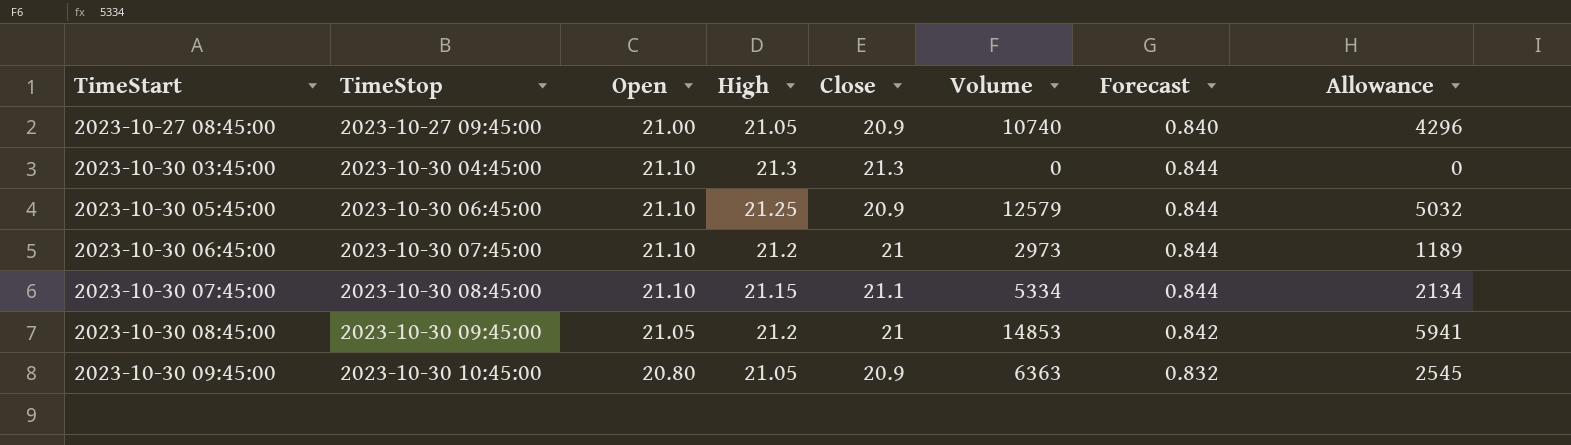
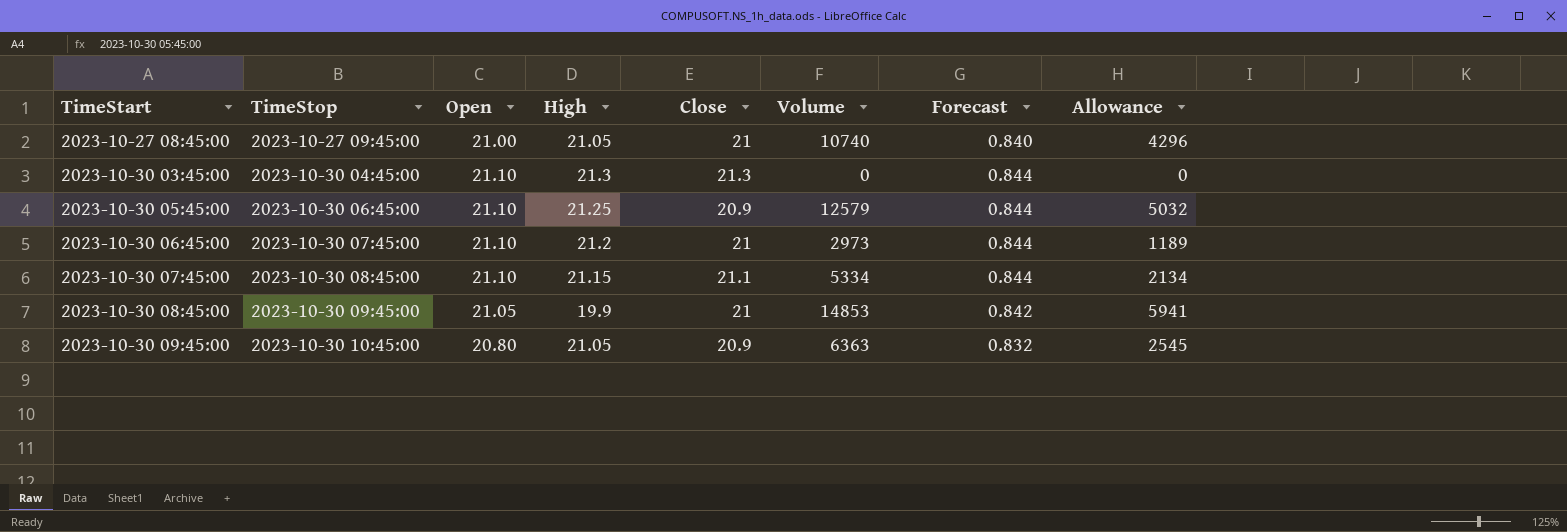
2023-10-27 08:45:00 | Close: 20.9 -> 21
2023-10-30 08:45:00 | High: 21.2 -> 19.9

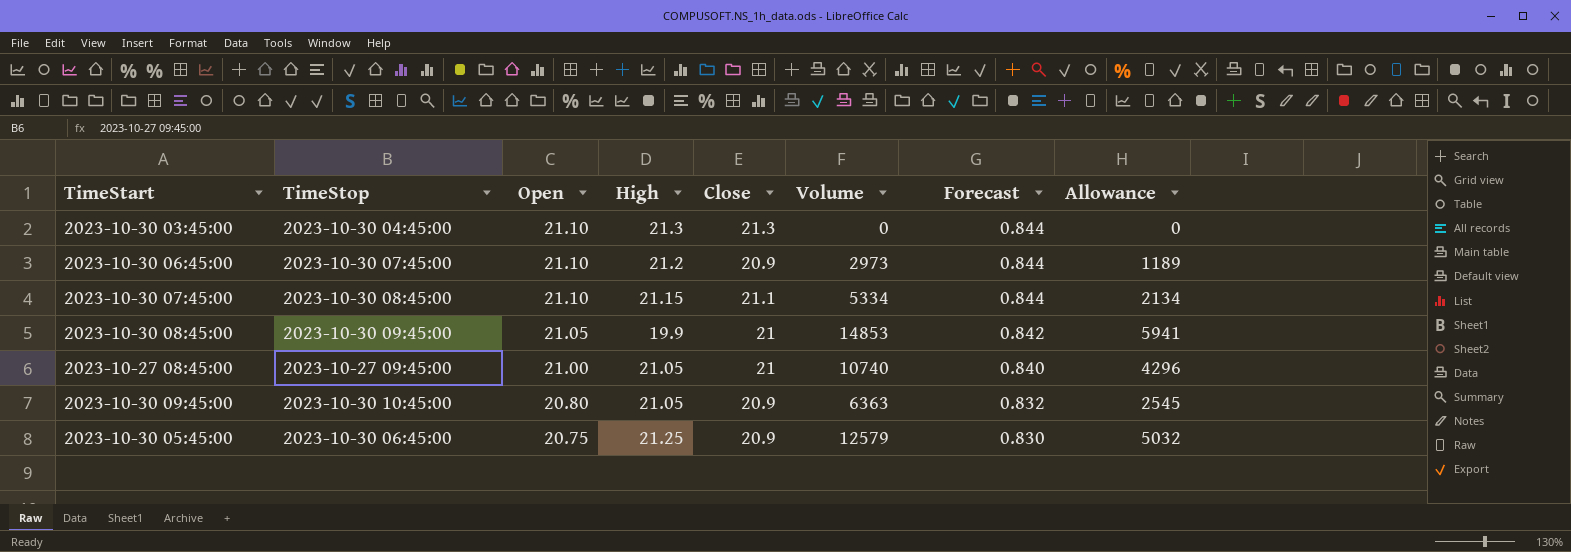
row order: TimeStart ascending -> Open descending
2023-10-30 06:45:00 | Close: 21 -> 20.9
2023-10-30 05:45:00 | Open: 21.10 -> 20.75
2023-10-30 05:45:00 | Forecast: 0.844 -> 0.830

